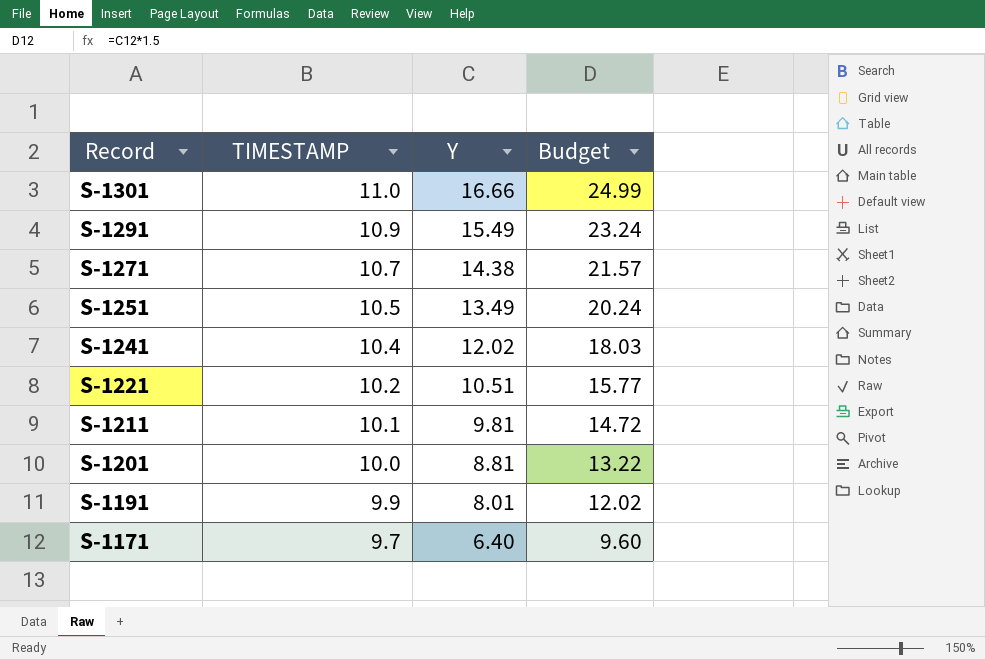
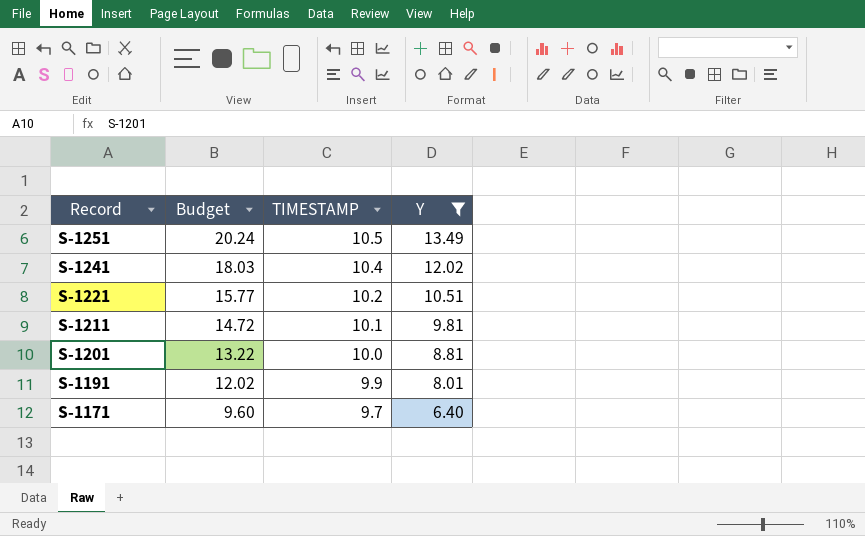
filter: none -> Y <= 13.49
column Budget | position: 4 -> 2

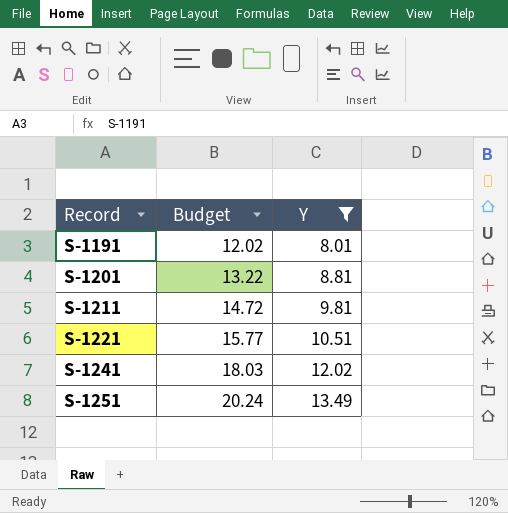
row order: Record descending -> Record ascending
column TIMESTAMP | position: 3 -> none
row S-1171: 9.60 | 9.7 | 6.40 -> none

